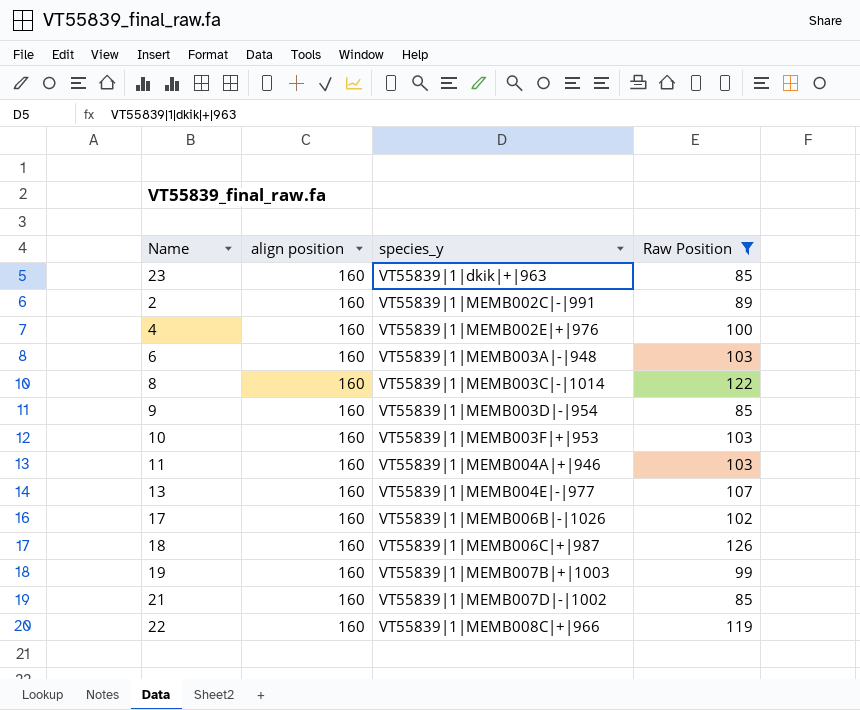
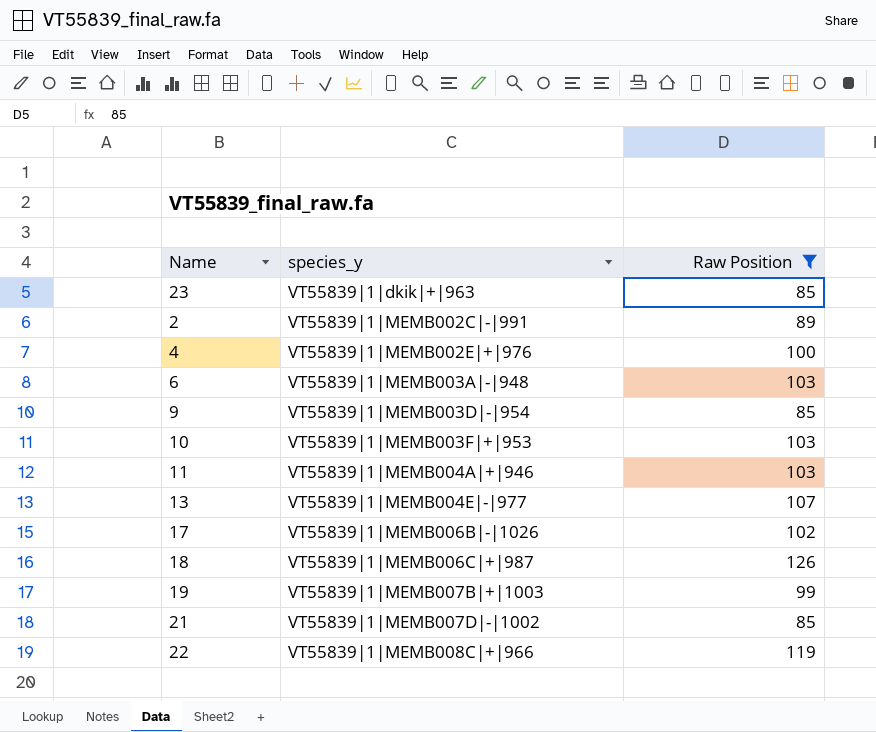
column align position | position: 2 -> none
row 8: 160 | VT55839|1|MEMB003C|-|1014 | 122 -> none

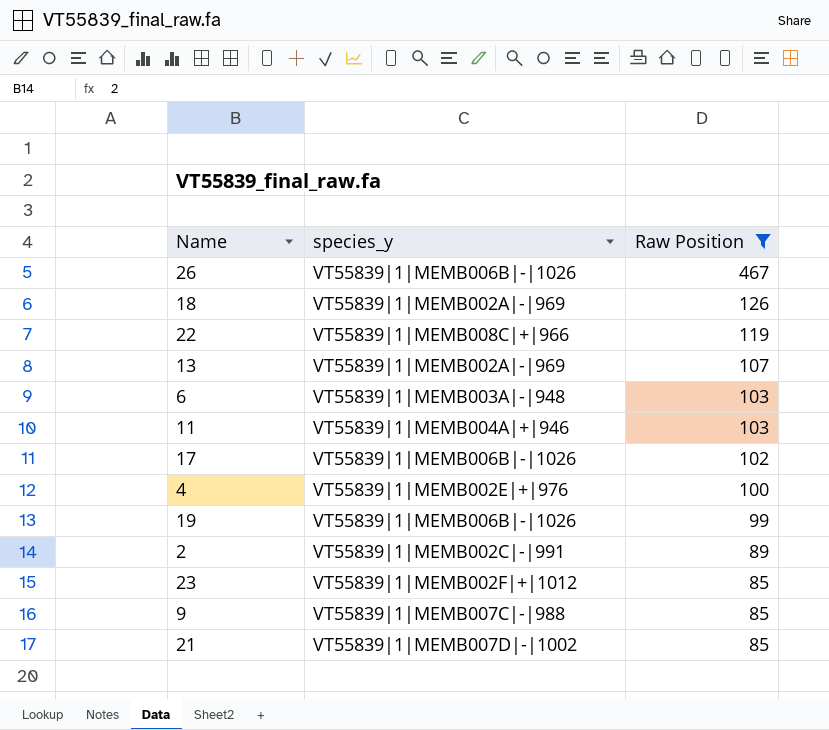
row order: species_y ascending -> Raw Position descending
row 10: VT55839|1|MEMB003F|+|953 | 103 -> none
row 26: none -> VT55839|1|MEMB006B|-|1026 | 467
18 | species_y: VT55839|1|MEMB006C|+|987 -> VT55839|1|MEMB002A|-|969
13 | species_y: VT55839|1|MEMB004E|-|977 -> VT55839|1|MEMB002A|-|969
19 | species_y: VT55839|1|MEMB007B|+|1003 -> VT55839|1|MEMB006B|-|1026
23 | species_y: VT55839|1|dkik|+|963 -> VT55839|1|MEMB002F|+|1012
9 | species_y: VT55839|1|MEMB003D|-|954 -> VT55839|1|MEMB007C|-|988

